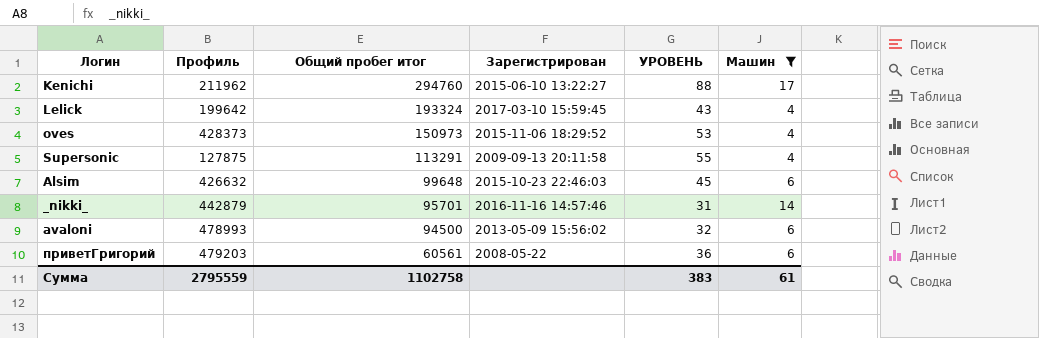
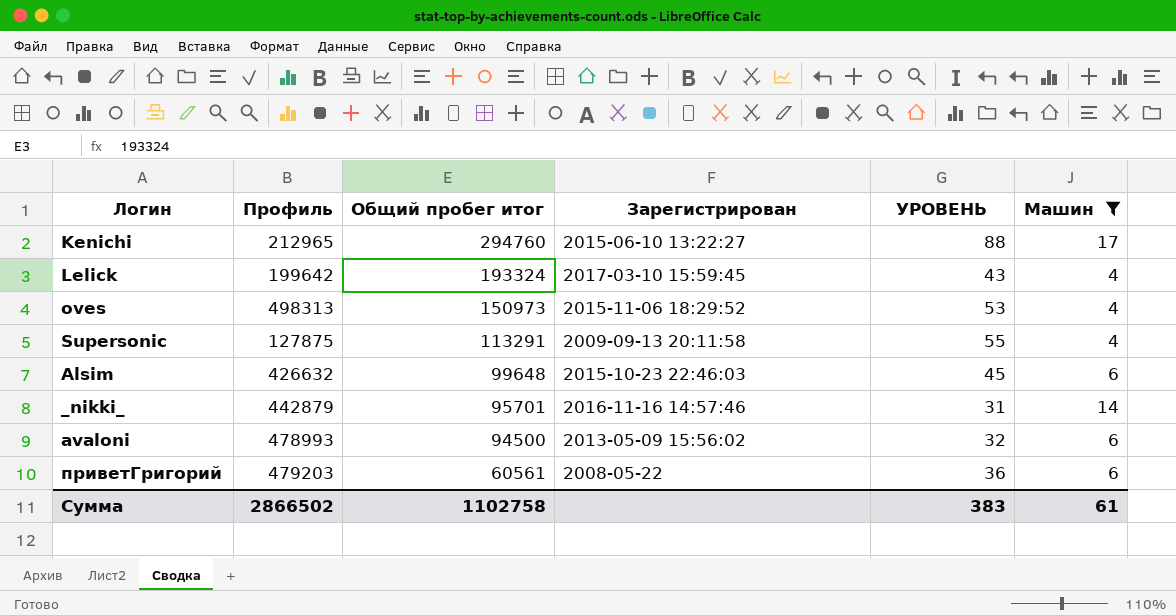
Kenichi | Профиль: 211962 -> 212965
oves | Профиль: 428373 -> 498313
Сумма | Профиль: 2795559 -> 2866502

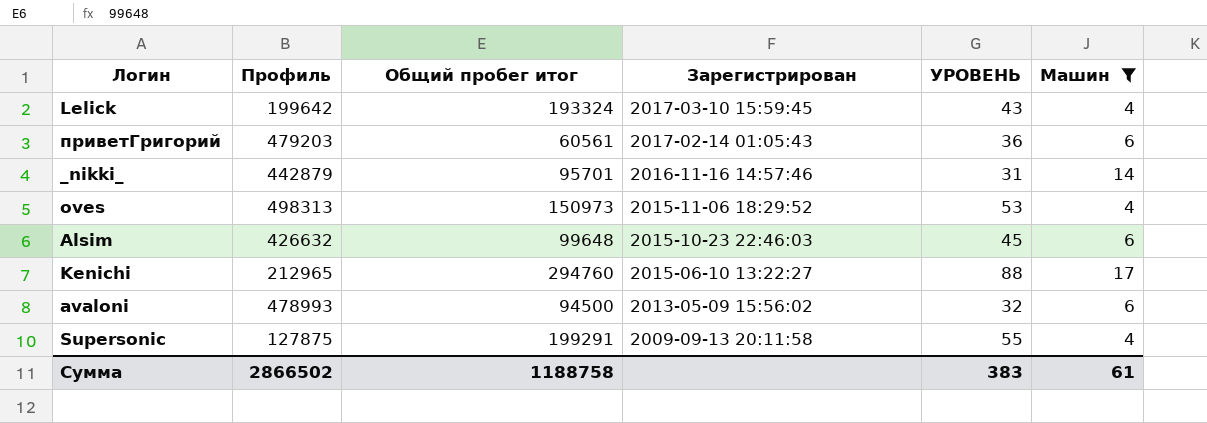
row order: Общий пробег итог descending -> Зарегистрирован descending
приветГригорий | Зарегистрирован: 2008-05-22 -> 2017-02-14 01:05:43
Supersonic | Общий пробег итог: 113291 -> 199291
Сумма | Общий пробег итог: 1102758 -> 1188758

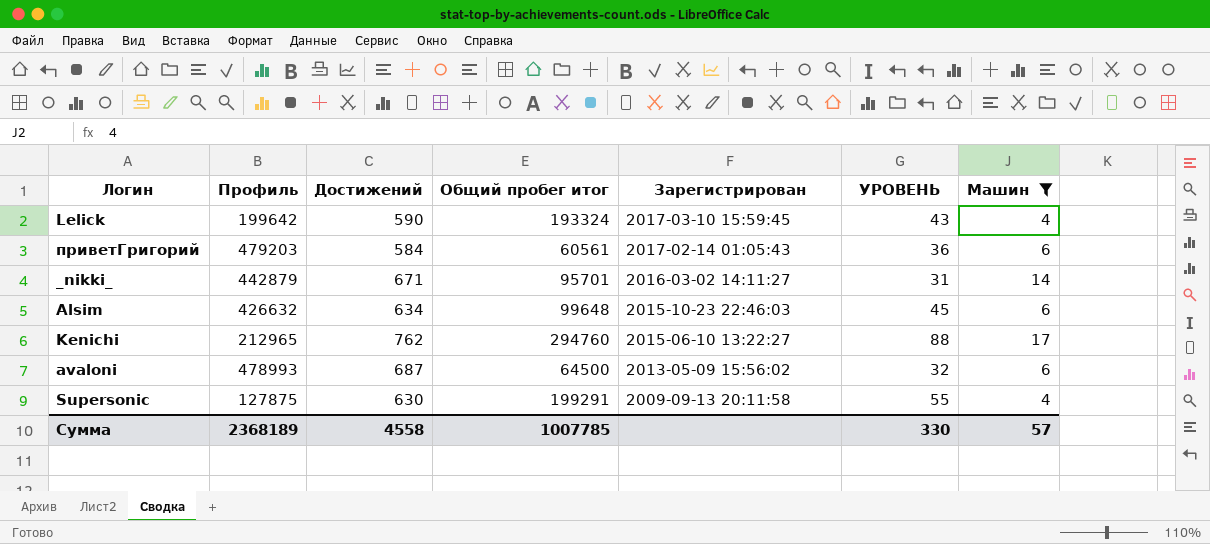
column Достижений | position: none -> 3
row oves: 498313 | 150973 | 2015-11-06 18:29:52 | 53 | 4 -> none
_nikki_ | Зарегистрирован: 2016-11-16 14:57:46 -> 2016-03-02 14:11:27
avaloni | Общий пробег итог: 94500 -> 64500
Сумма | Профиль: 2866502 -> 2368189
Сумма | Общий пробег итог: 1188758 -> 1007785
Сумма | УРОВЕНЬ: 383 -> 330
Сумма | Машин: 61 -> 57

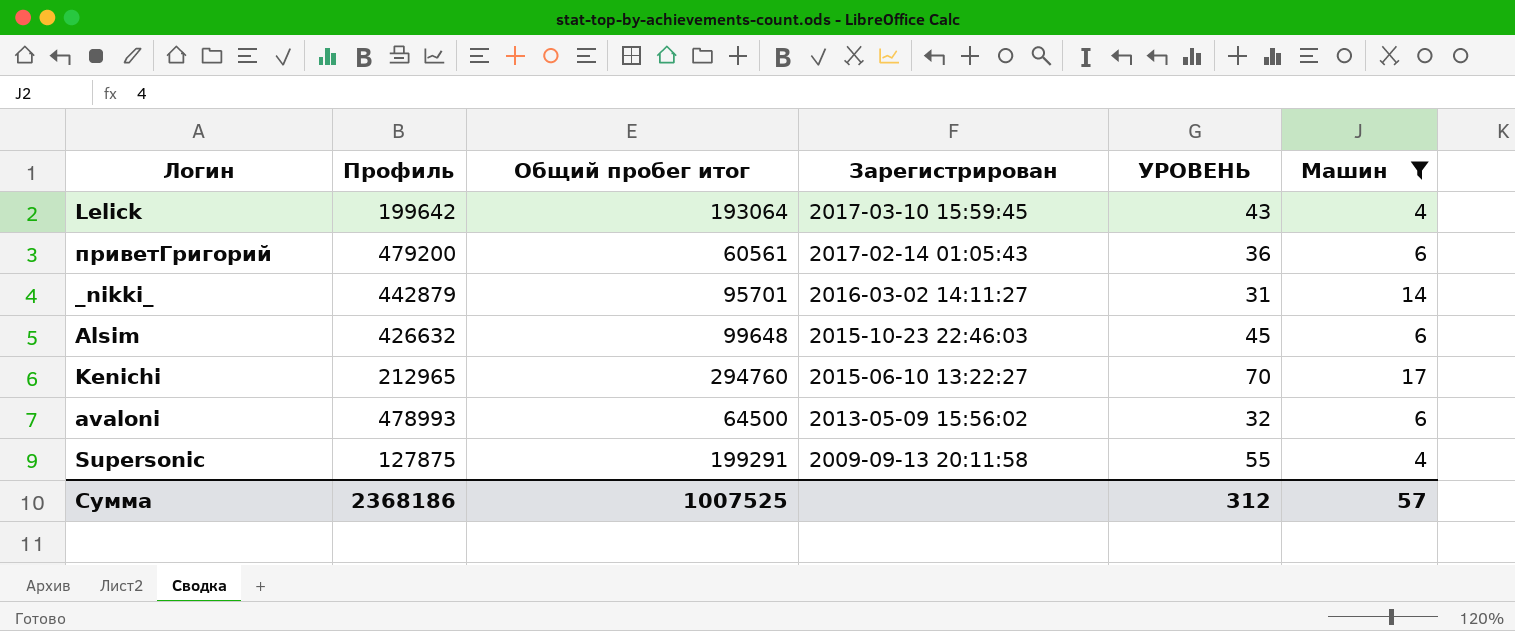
column Достижений | position: 3 -> none
Lelick | Общий пробег итог: 193324 -> 193064
приветГригорий | Профиль: 479203 -> 479200
Kenichi | УРОВЕНЬ: 88 -> 70
Сумма | Профиль: 2368189 -> 2368186
Сумма | Общий пробег итог: 1007785 -> 1007525
Сумма | УРОВЕНЬ: 330 -> 312

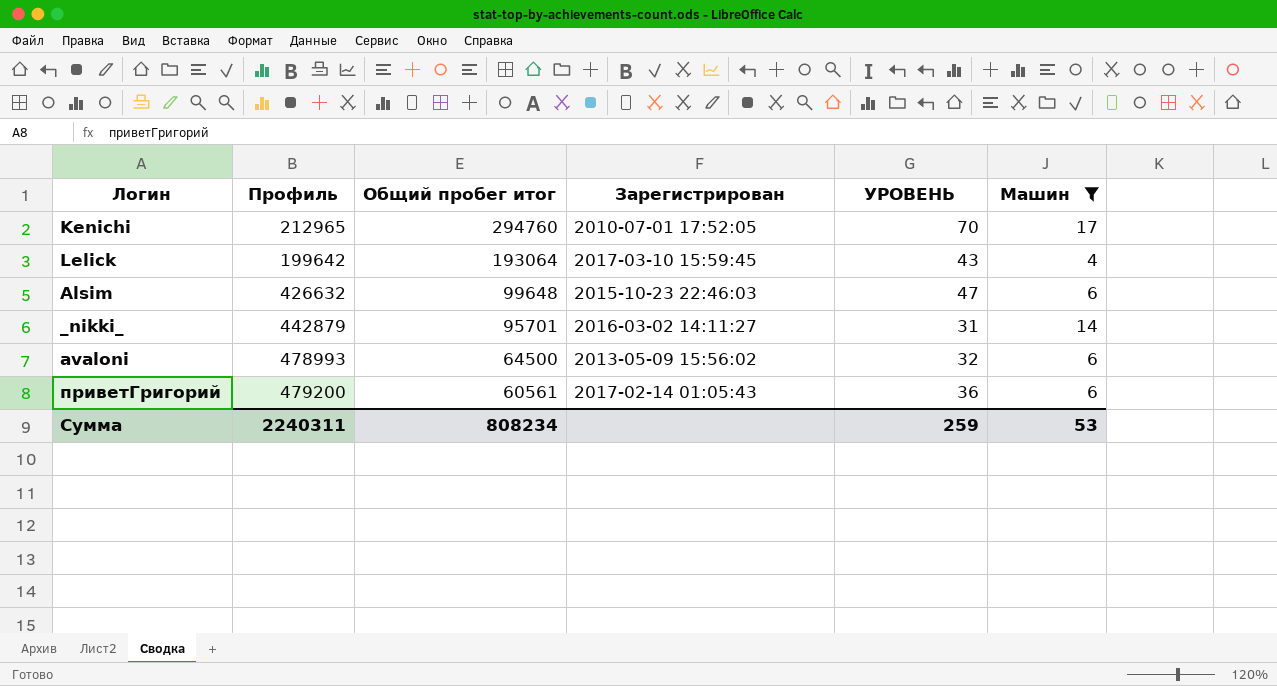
row order: Зарегистрирован descending -> Общий пробег итог descending
row Supersonic: 127875 | 199291 | 2009-09-13 20:11:58 | 55 | 4 -> none
Kenichi | Зарегистрирован: 2015-06-10 13:22:27 -> 2010-07-01 17:52:05
Alsim | УРОВЕНЬ: 45 -> 47
Сумма | Профиль: 2368186 -> 2240311
Сумма | Общий пробег итог: 1007525 -> 808234
Сумма | УРОВЕНЬ: 312 -> 259
Сумма | Машин: 57 -> 53

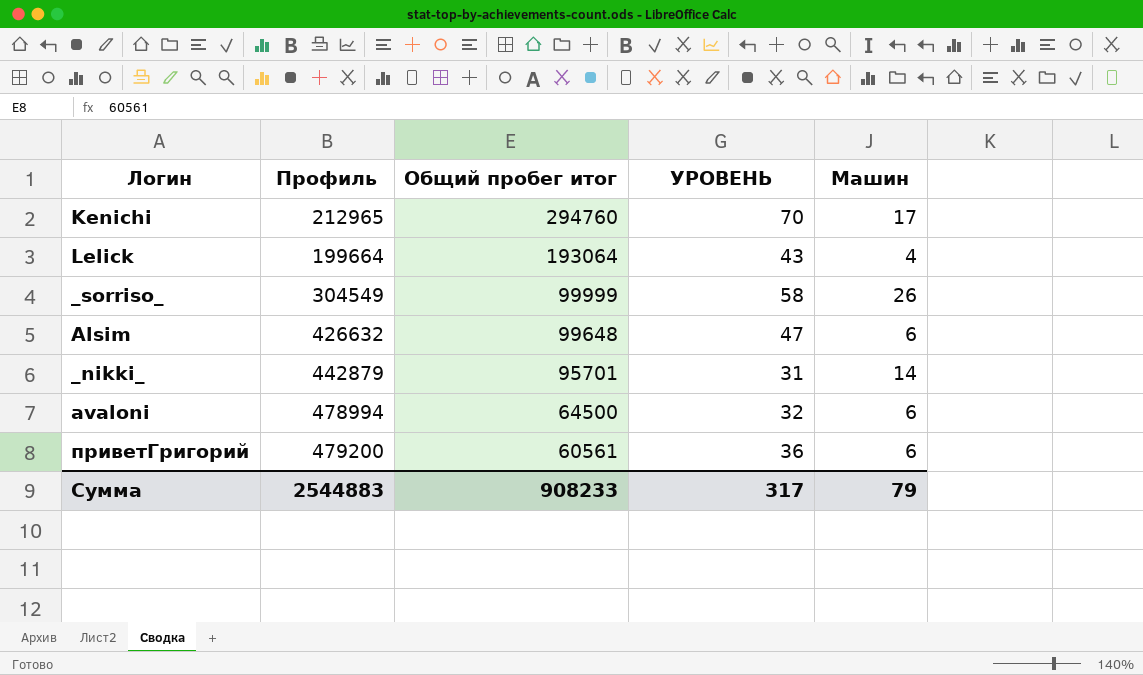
filter: Машин != 26 -> none
column Зарегистрирован | position: 4 -> none
Lelick | Профиль: 199642 -> 199664
avaloni | Профиль: 478993 -> 478994
Сумма | Профиль: 2240311 -> 2544883
Сумма | Общий пробег итог: 808234 -> 908233
Сумма | УРОВЕНЬ: 259 -> 317
Сумма | Машин: 53 -> 79

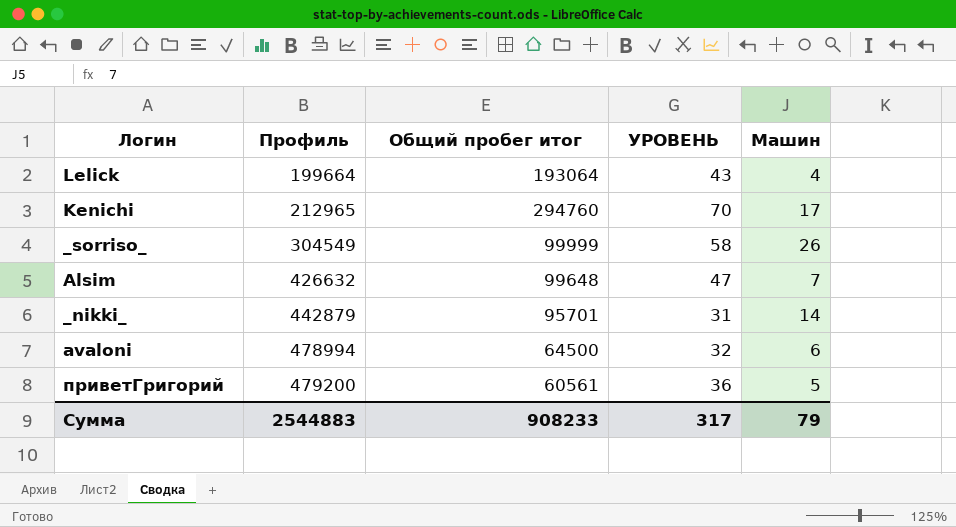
row order: Общий пробег итог descending -> Профиль ascending
Alsim | Машин: 6 -> 7
приветГригорий | Машин: 6 -> 5

